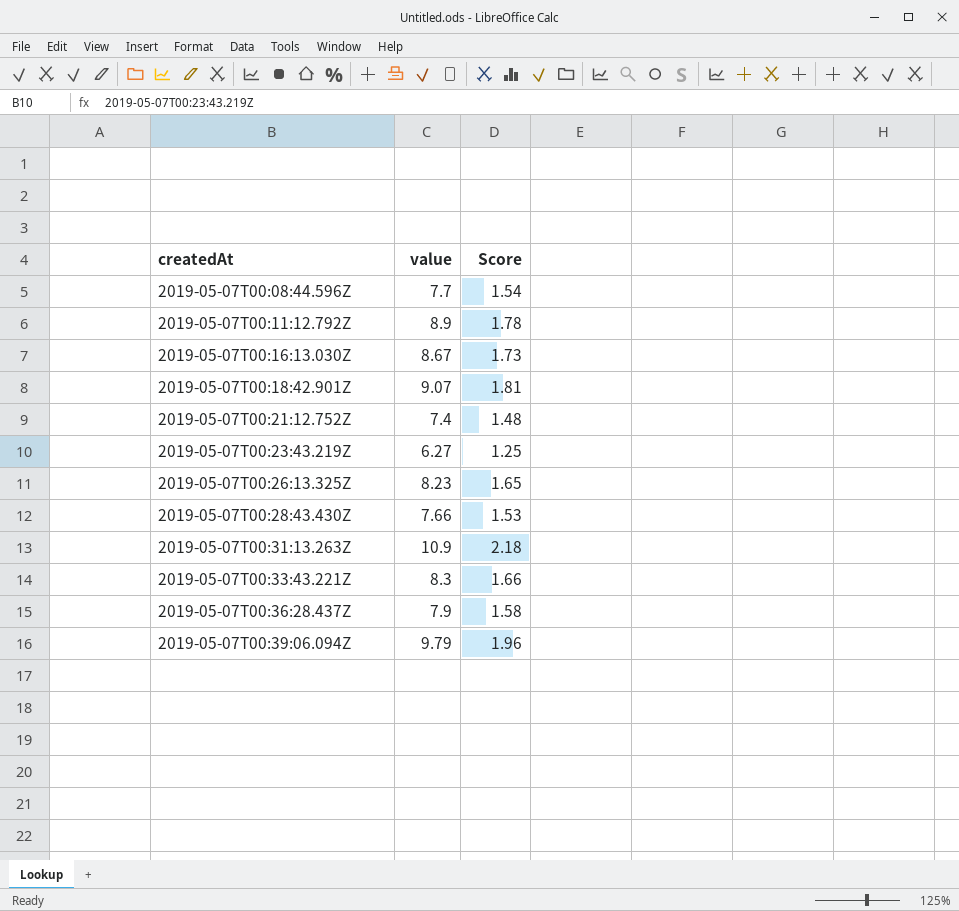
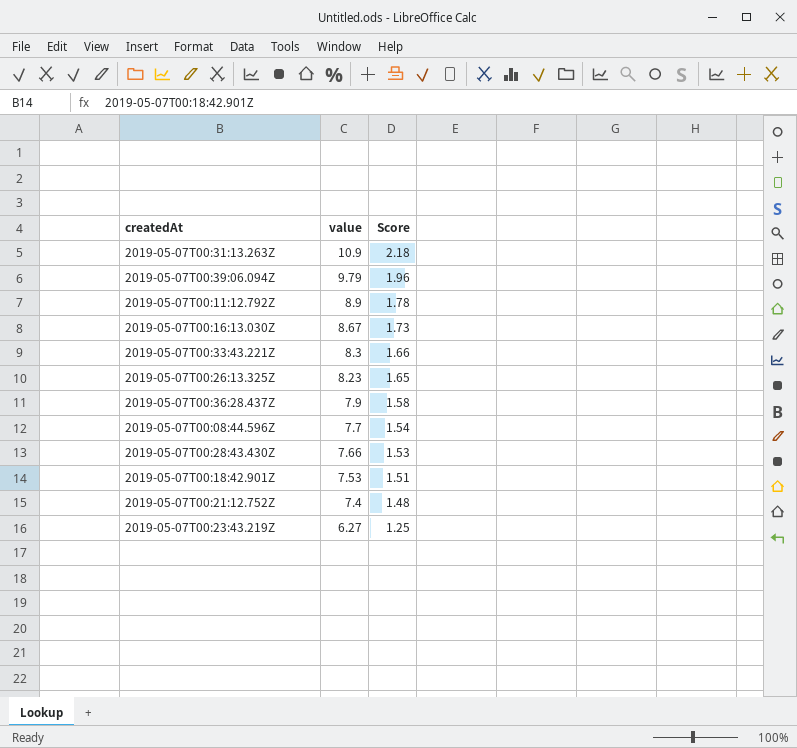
row order: createdAt ascending -> value descending
2019-05-07T00:18:42.901Z | value: 9.07 -> 7.53
2019-05-07T00:18:42.901Z | Score: 1.81 -> 1.51

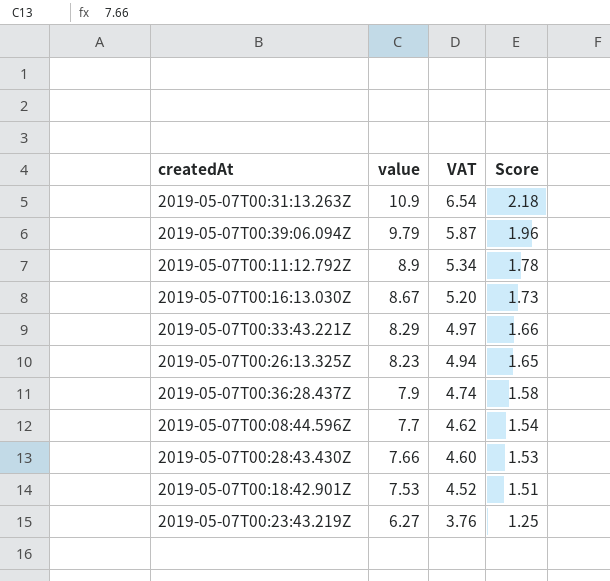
column VAT | formula: none -> [value] * 0.6
row 2019-05-07T00:21:12.752Z: 7.4 | 1.48 -> none
2019-05-07T00:33:43.221Z | value: 8.3 -> 8.29

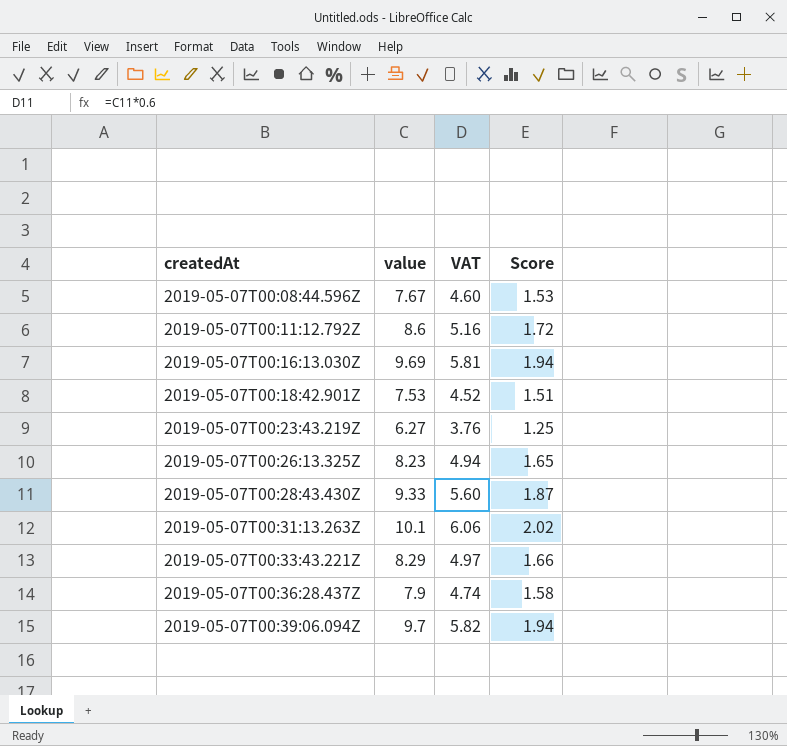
row order: value descending -> createdAt ascending
2019-05-07T00:08:44.596Z | value: 7.7 -> 7.67
2019-05-07T00:08:44.596Z | VAT: 4.62 -> 4.60
2019-05-07T00:08:44.596Z | Score: 1.54 -> 1.53
2019-05-07T00:11:12.792Z | value: 8.9 -> 8.6
2019-05-07T00:11:12.792Z | VAT: 5.34 -> 5.16
2019-05-07T00:11:12.792Z | Score: 1.78 -> 1.72
2019-05-07T00:16:13.030Z | value: 8.67 -> 9.69
2019-05-07T00:16:13.030Z | VAT: 5.20 -> 5.81
2019-05-07T00:16:13.030Z | Score: 1.73 -> 1.94
2019-05-07T00:28:43.430Z | value: 7.66 -> 9.33
2019-05-07T00:28:43.430Z | VAT: 4.60 -> 5.60
2019-05-07T00:28:43.430Z | Score: 1.53 -> 1.87
2019-05-07T00:31:13.263Z | value: 10.9 -> 10.1
2019-05-07T00:31:13.263Z | VAT: 6.54 -> 6.06
2019-05-07T00:31:13.263Z | Score: 2.18 -> 2.02
2019-05-07T00:39:06.094Z | value: 9.79 -> 9.7
2019-05-07T00:39:06.094Z | VAT: 5.87 -> 5.82
2019-05-07T00:39:06.094Z | Score: 1.96 -> 1.94

